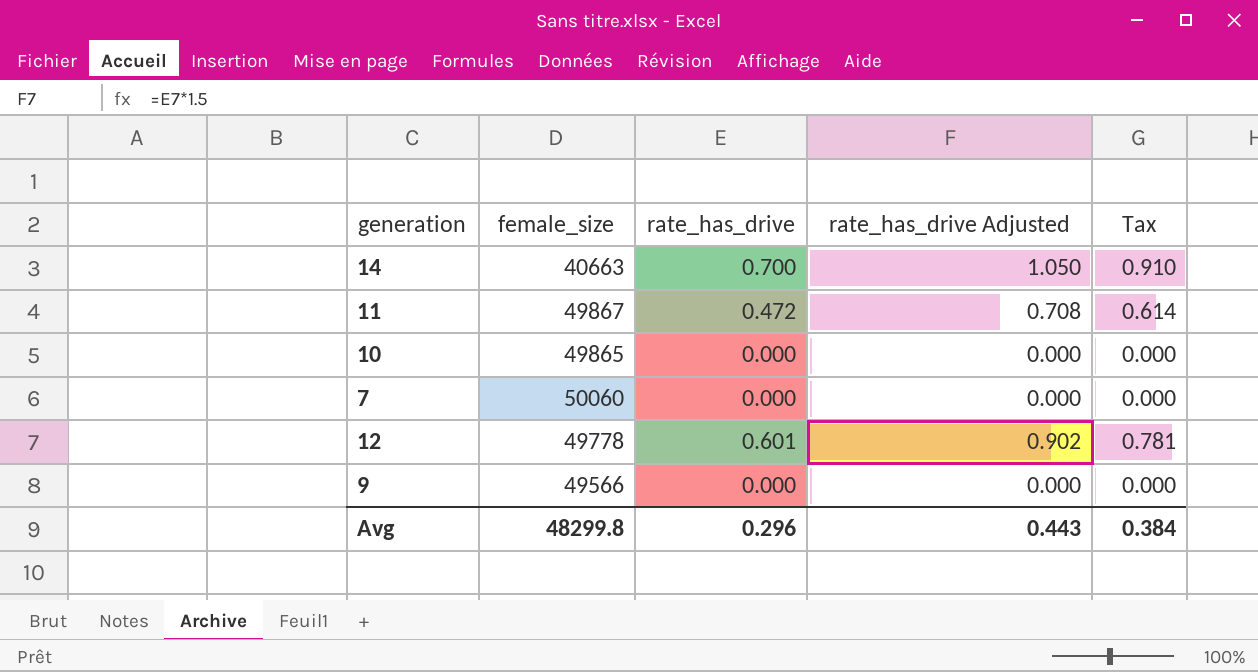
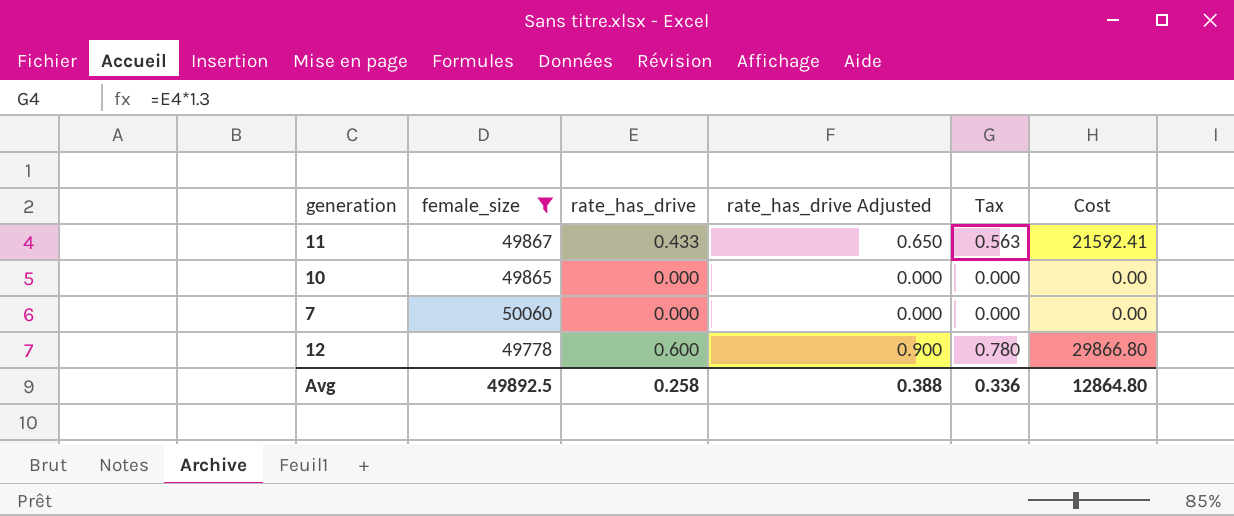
filter: none -> female_size >= 49778
column Cost | formula: none -> [female_size] * [rate_has_drive]
11 | rate_has_drive: 0.472 -> 0.433
11 | rate_has_drive Adjusted: 0.708 -> 0.650
11 | Tax: 0.614 -> 0.563
12 | rate_has_drive: 0.601 -> 0.600
12 | rate_has_drive Adjusted: 0.902 -> 0.900
12 | Tax: 0.781 -> 0.780
Avg | female_size: 48299.8 -> 49892.5
Avg | rate_has_drive: 0.296 -> 0.258
Avg | rate_has_drive Adjusted: 0.443 -> 0.388
Avg | Tax: 0.384 -> 0.336

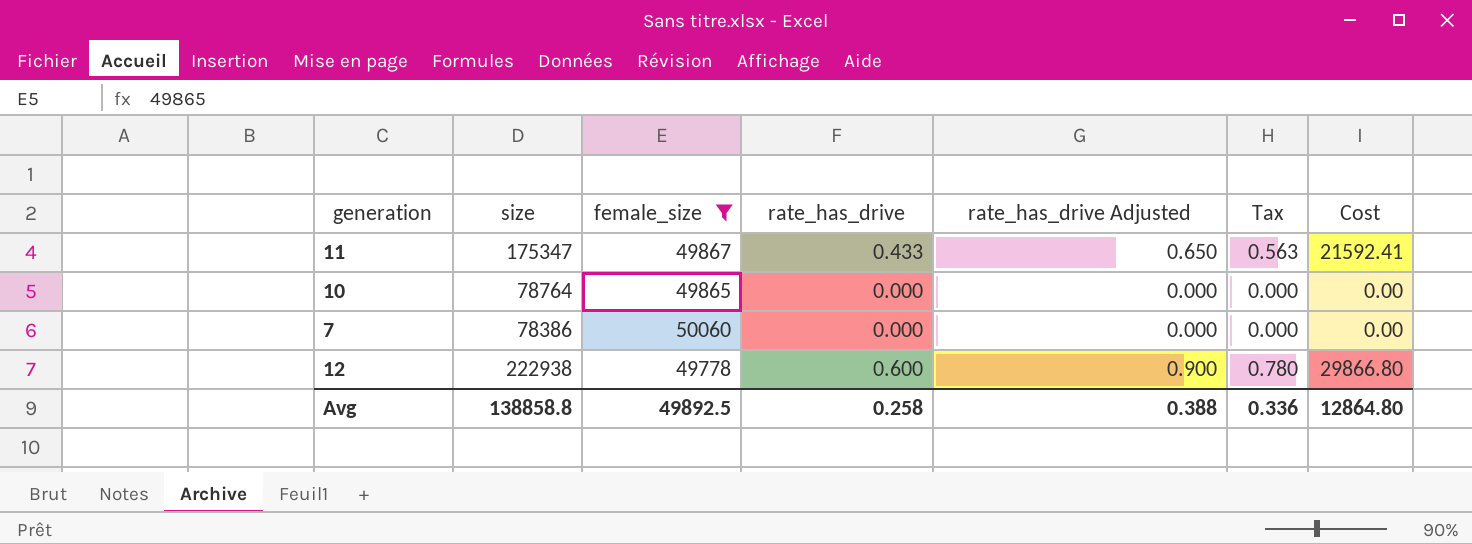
column size | position: none -> 2

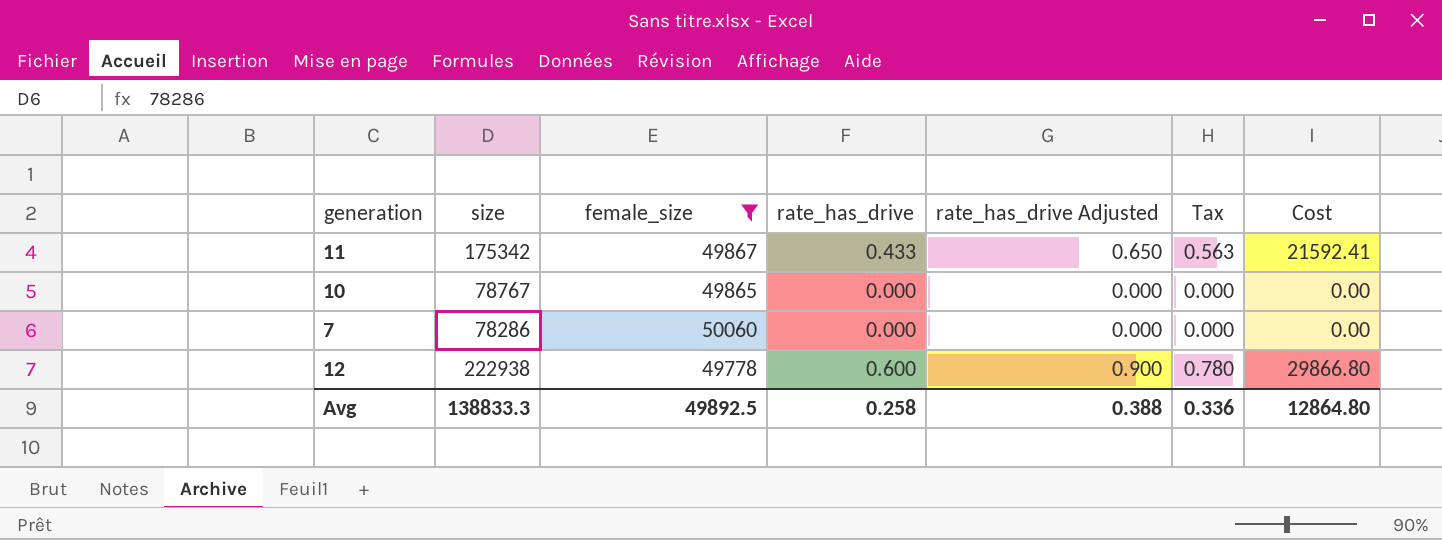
11 | size: 175347 -> 175342
10 | size: 78764 -> 78767
7 | size: 78386 -> 78286
Avg | size: 138858.8 -> 138833.3

